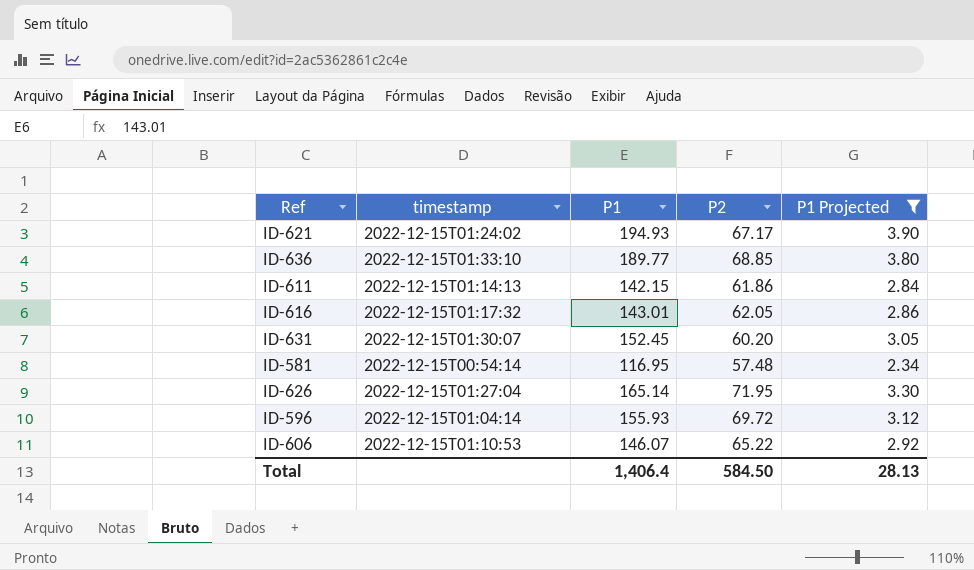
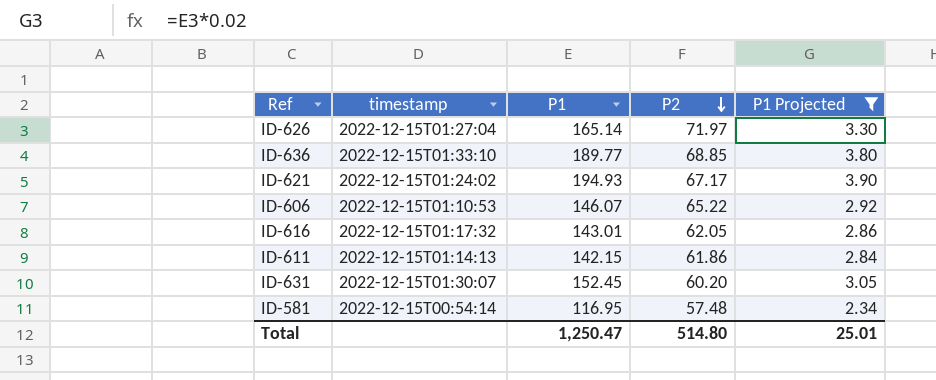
row order: none -> P2 descending
row ID-596: 2022-12-15T01:04:14 | 155.93 | 69.72 | 3.12 -> none
ID-626 | P2: 71.95 -> 71.97
Total | P1: 1,406.4 -> 1,250.47
Total | P2: 584.50 -> 514.80
Total | P1 Projected: 28.13 -> 25.01

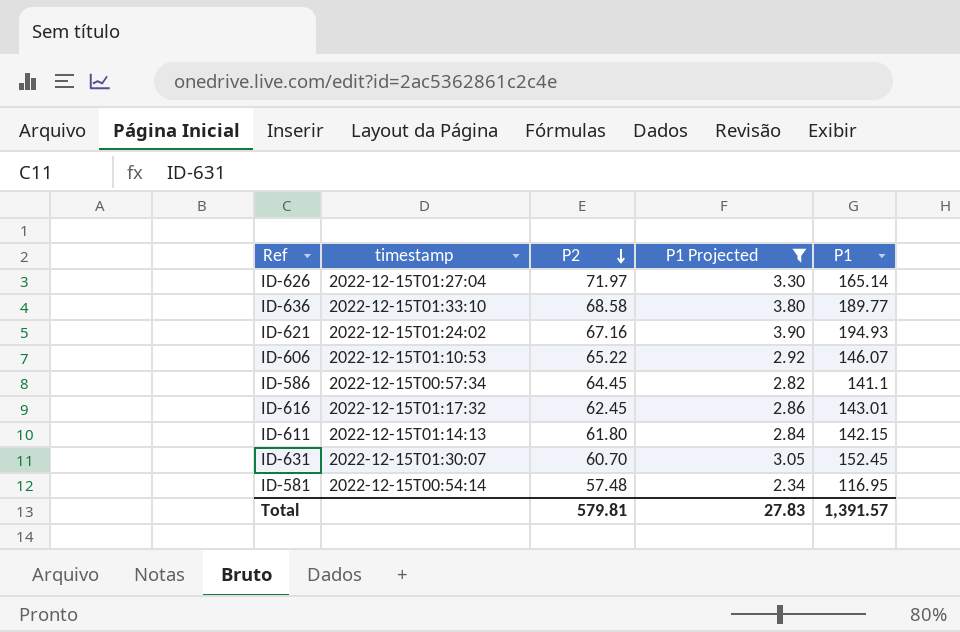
column P1 | position: 3 -> 5
ID-636 | P2: 68.85 -> 68.58
ID-621 | P2: 67.17 -> 67.16
row ID-586: none -> 2022-12-15T00:57:34 | 64.45 | 2.82 | 141.1
ID-616 | P2: 62.05 -> 62.45
ID-611 | P2: 61.86 -> 61.80
ID-631 | P2: 60.20 -> 60.70
Total | P2: 514.80 -> 579.81
Total | P1 Projected: 25.01 -> 27.83
Total | P1: 1,250.47 -> 1,391.57

